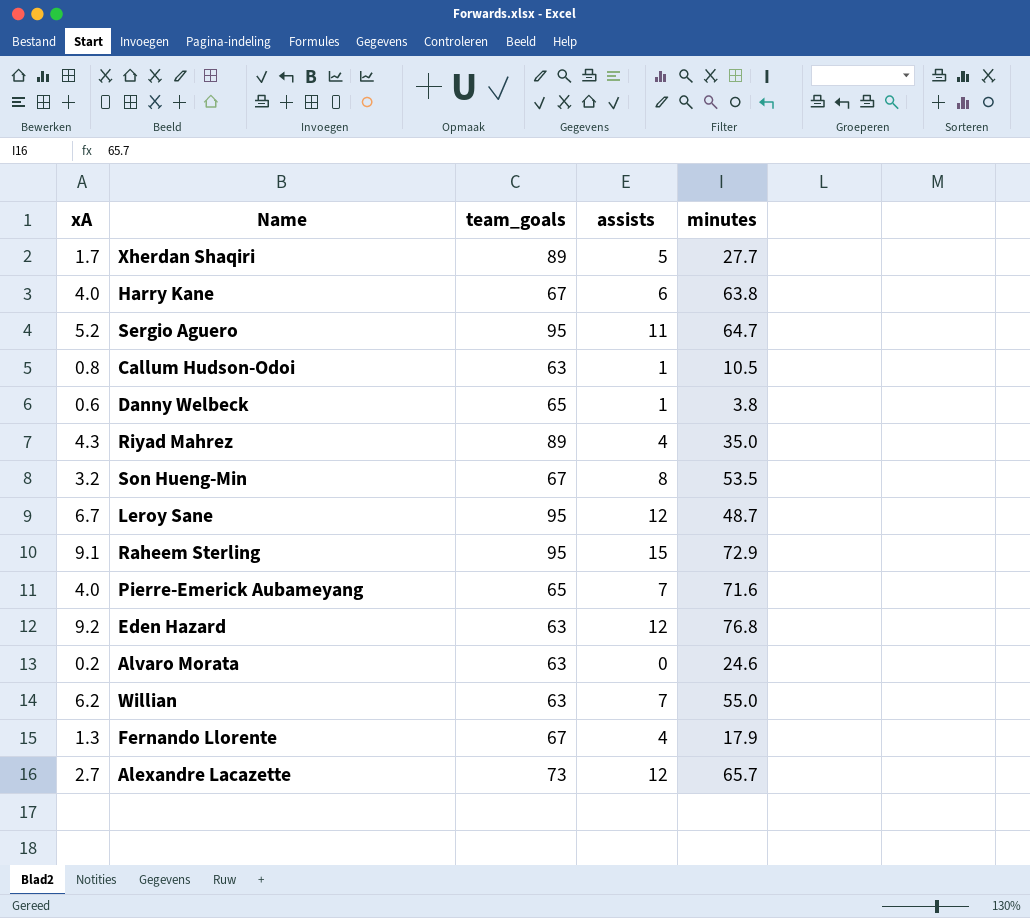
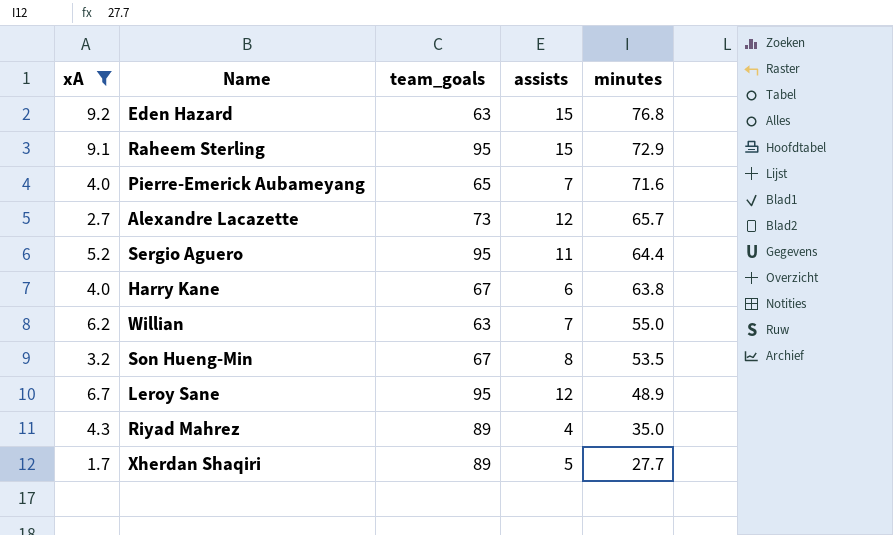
filter: none -> xA >= 1.7
row order: none -> minutes descending
Eden Hazard | assists: 12 -> 15
Sergio Aguero | minutes: 64.7 -> 64.4
Leroy Sane | minutes: 48.7 -> 48.9

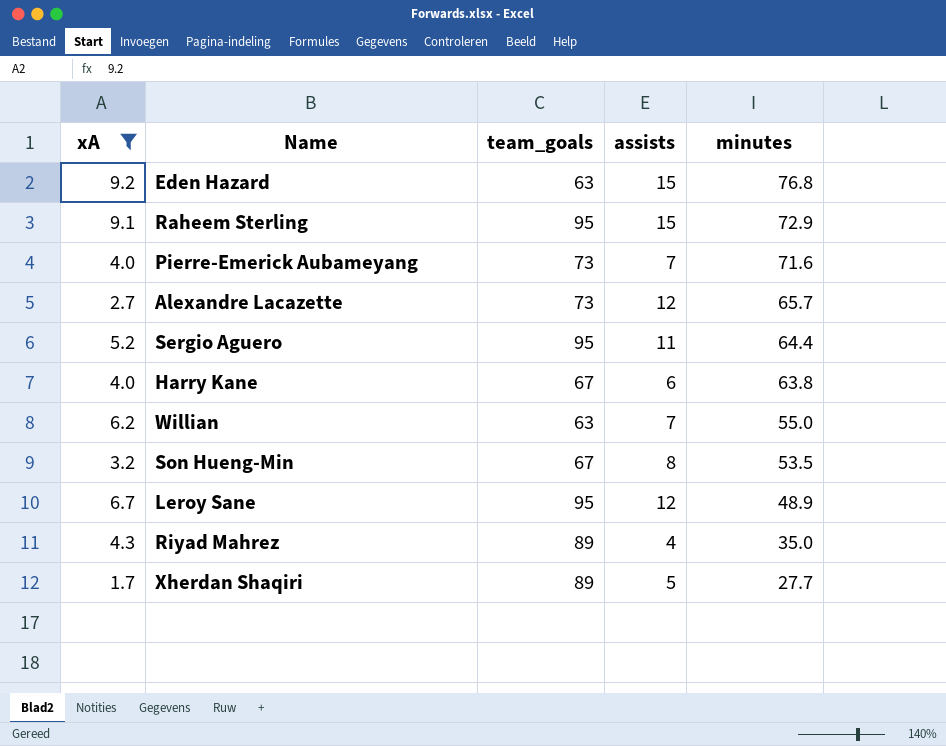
Pierre-Emerick Aubameyang | team_goals: 65 -> 73

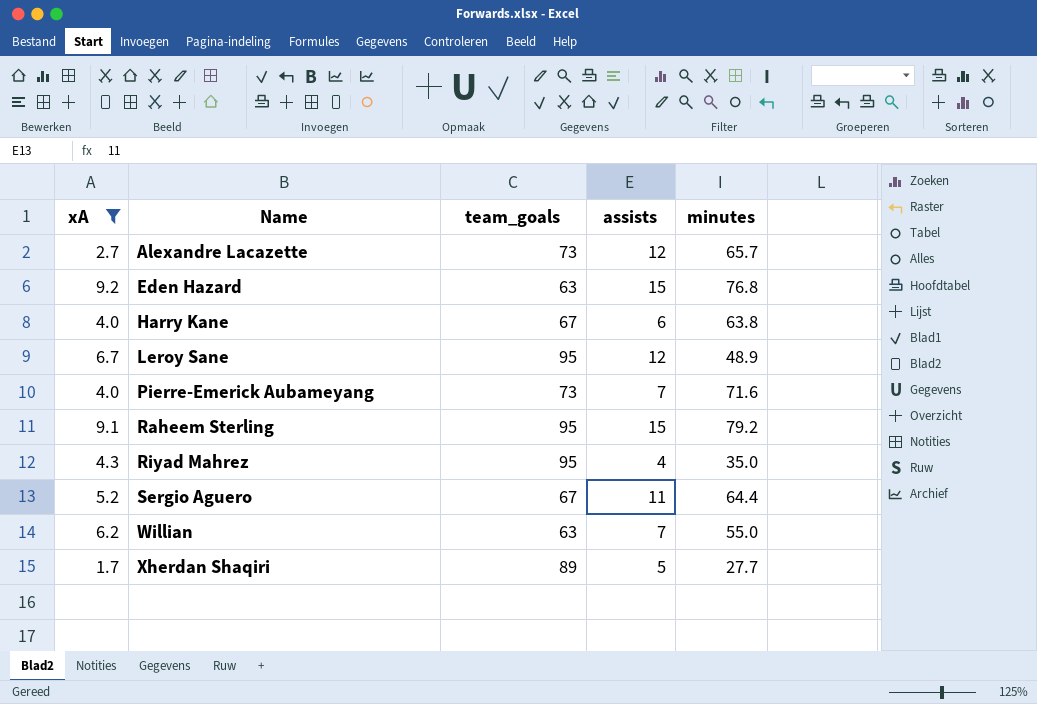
row order: minutes descending -> Name ascending
row Son Hueng-Min: 3.2 | 67 | 8 | 53.5 -> none
Raheem Sterling | minutes: 72.9 -> 79.2
Riyad Mahrez | team_goals: 89 -> 95
Sergio Aguero | team_goals: 95 -> 67

